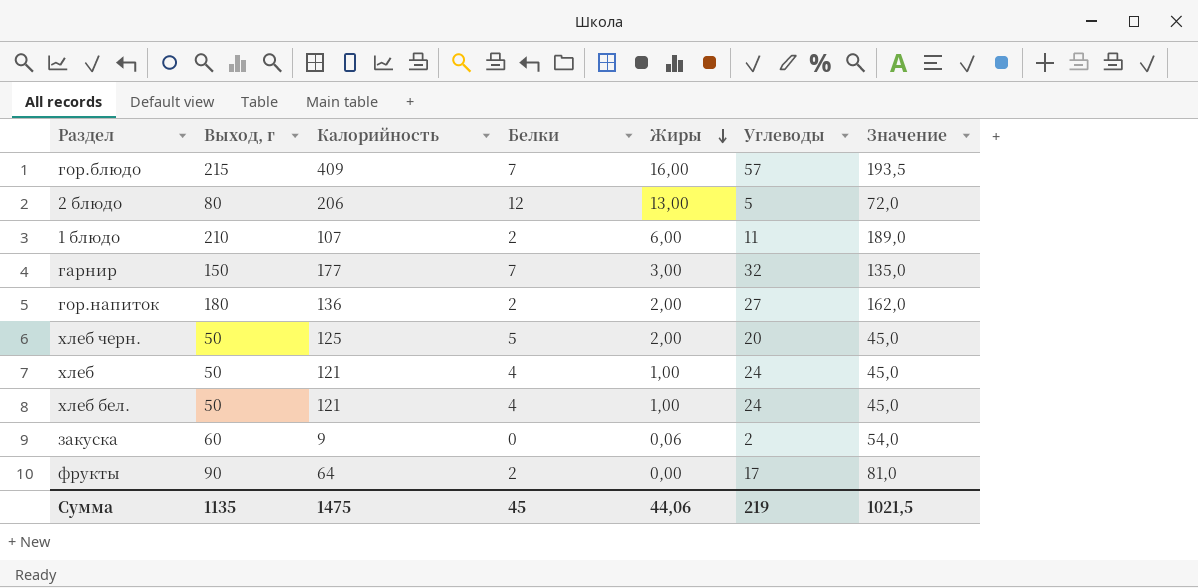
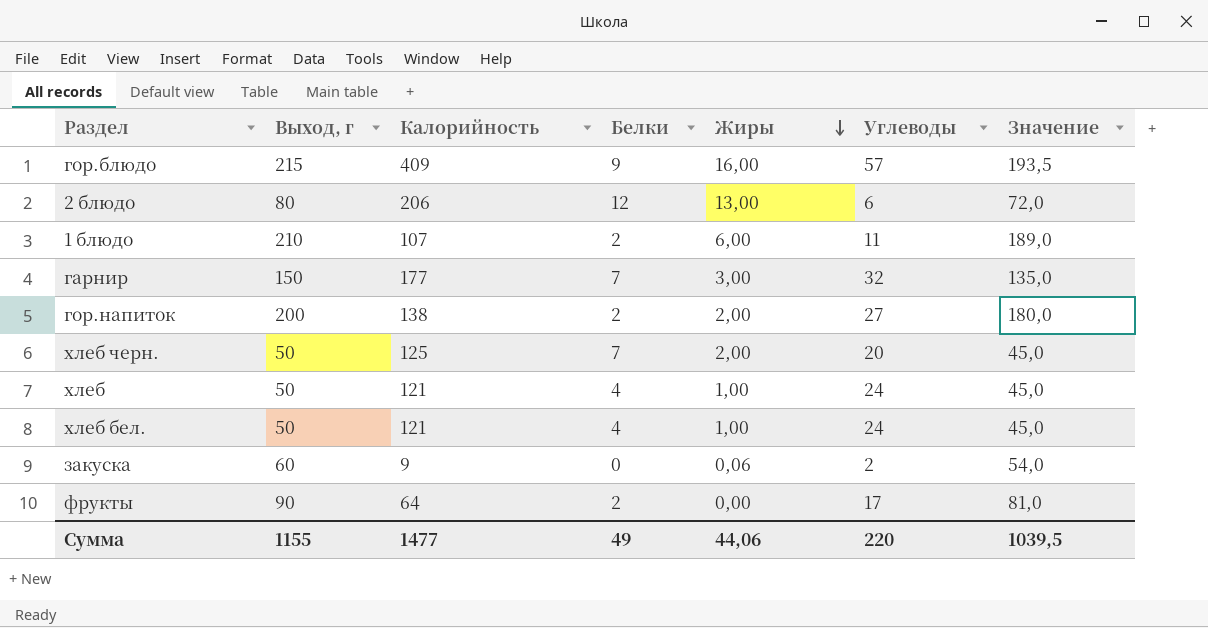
гор.блюдо | Белки: 7 -> 9
2 блюдо | Углеводы: 5 -> 6
гор.напиток | Выход, г: 180 -> 200
гор.напиток | Калорийность: 136 -> 138
гор.напиток | Значение: 162,0 -> 180,0
хлеб черн. | Белки: 5 -> 7
Сумма | Выход, г: 1135 -> 1155
Сумма | Калорийность: 1475 -> 1477
Сумма | Белки: 45 -> 49
Сумма | Углеводы: 219 -> 220
Сумма | Значение: 1021,5 -> 1039,5

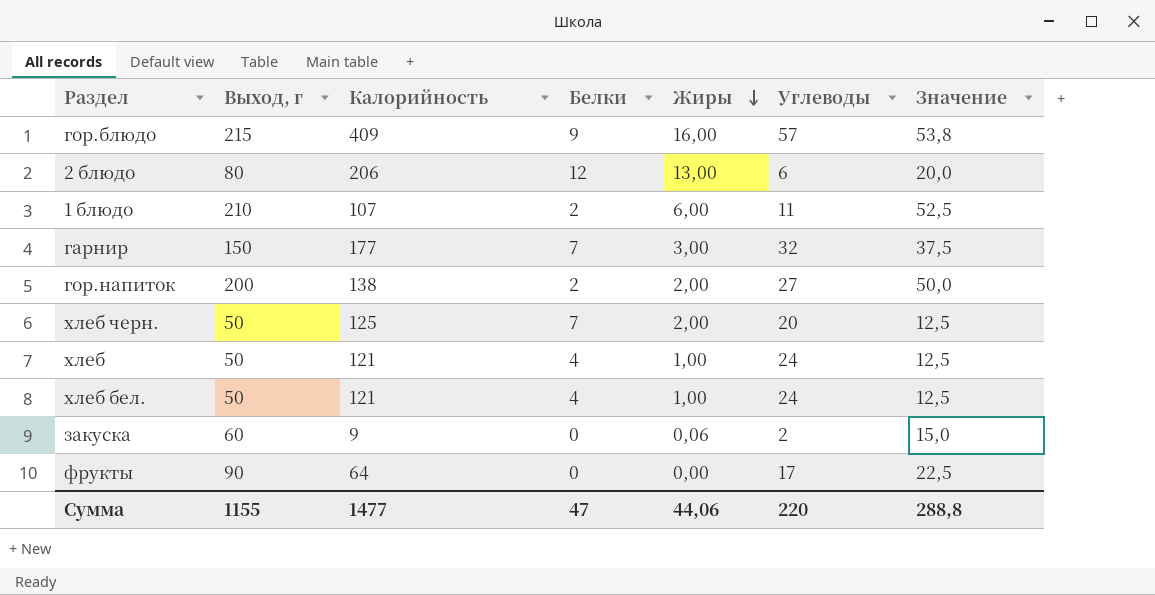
column Значение | formula: [Выход, г] * 0,9 -> [Выход, г] * 0,25
фрукты | Белки: 2 -> 0
Сумма | Белки: 49 -> 47
Сумма | Значение: 1039,5 -> 288,8

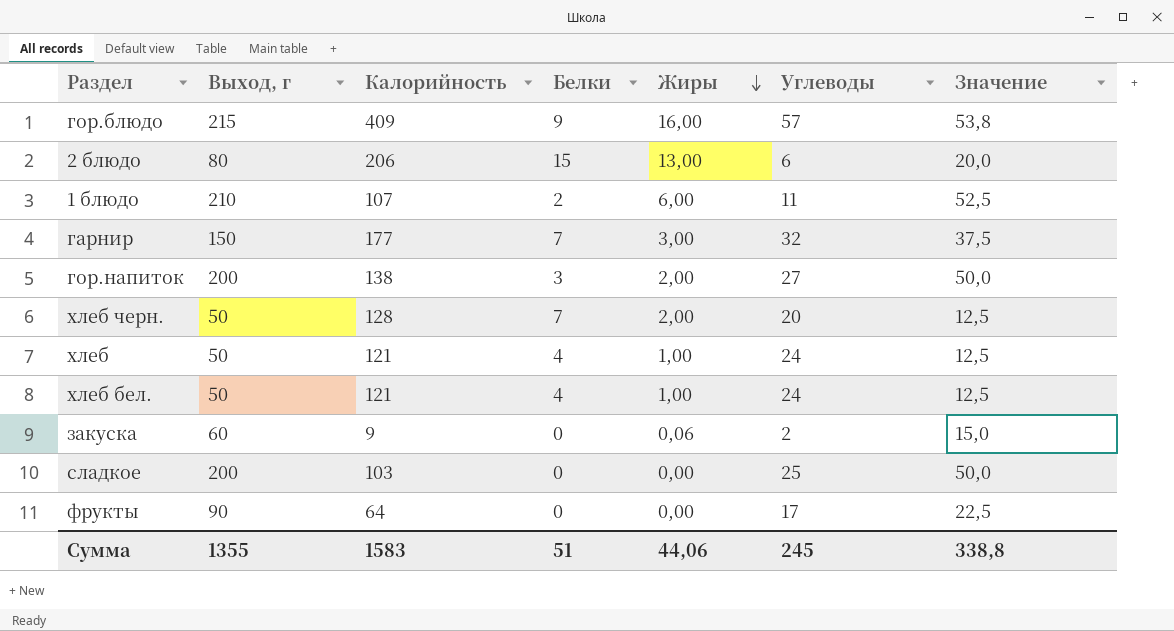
2 блюдо | Белки: 12 -> 15
гор.напиток | Белки: 2 -> 3
хлеб черн. | Калорийность: 125 -> 128
row сладкое: none -> 200 | 103 | 0 | 0,00 | 25 | 50,0
Сумма | Выход, г: 1155 -> 1355
Сумма | Калорийность: 1477 -> 1583
Сумма | Белки: 47 -> 51
Сумма | Углеводы: 220 -> 245
Сумма | Значение: 288,8 -> 338,8

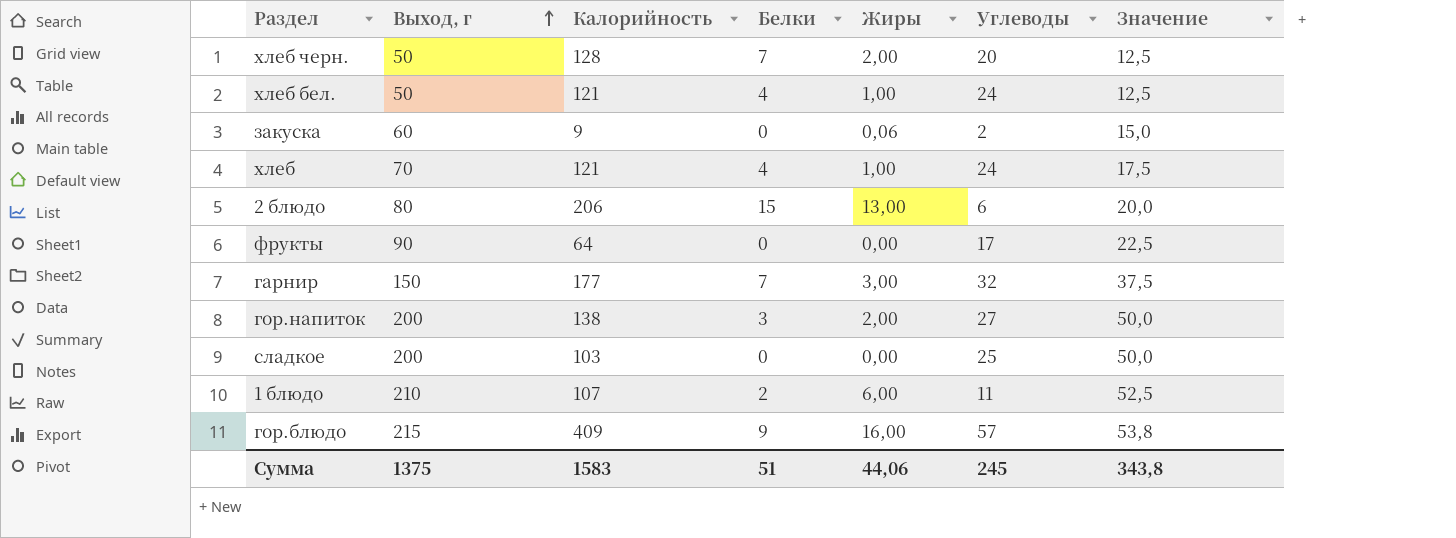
row order: Жиры descending -> Выход, г ascending
хлеб | Выход, г: 50 -> 70
хлеб | Значение: 12,5 -> 17,5
Сумма | Выход, г: 1355 -> 1375
Сумма | Значение: 338,8 -> 343,8

